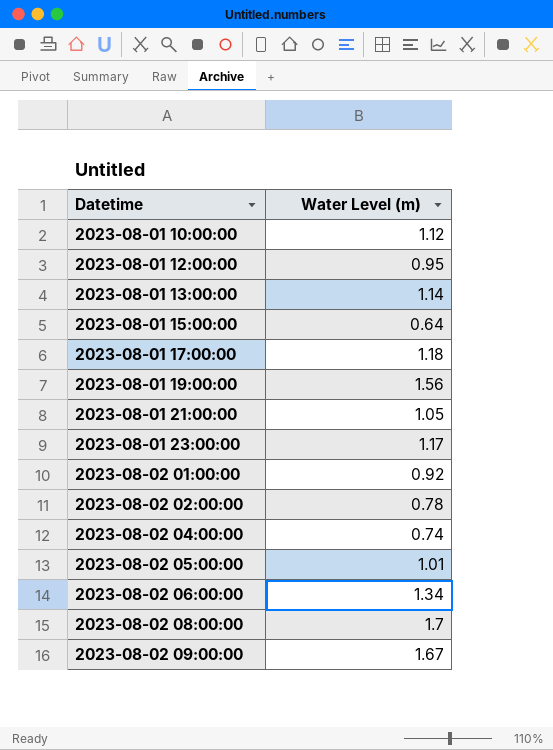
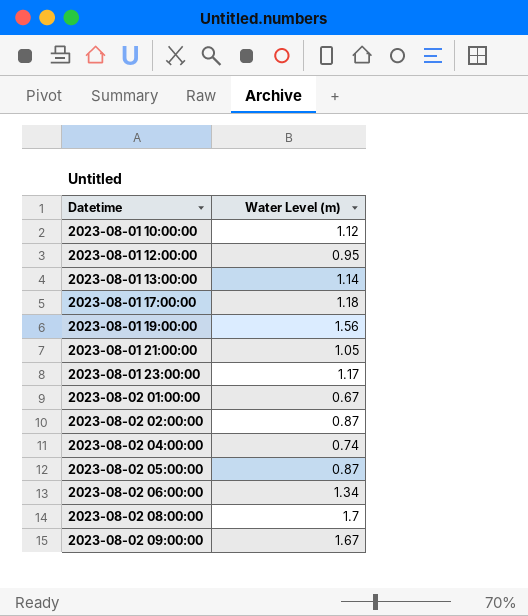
row 2023-08-01 15:00:00: 0.64 -> none
2023-08-02 01:00:00 | Water Level (m): 0.92 -> 0.67
2023-08-02 02:00:00 | Water Level (m): 0.78 -> 0.87
2023-08-02 05:00:00 | Water Level (m): 1.01 -> 0.87

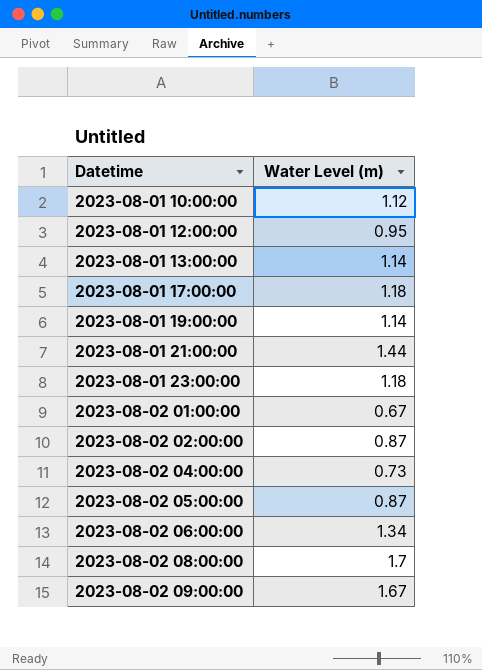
2023-08-01 19:00:00 | Water Level (m): 1.56 -> 1.14
2023-08-01 21:00:00 | Water Level (m): 1.05 -> 1.44
2023-08-01 23:00:00 | Water Level (m): 1.17 -> 1.18
2023-08-02 04:00:00 | Water Level (m): 0.74 -> 0.73

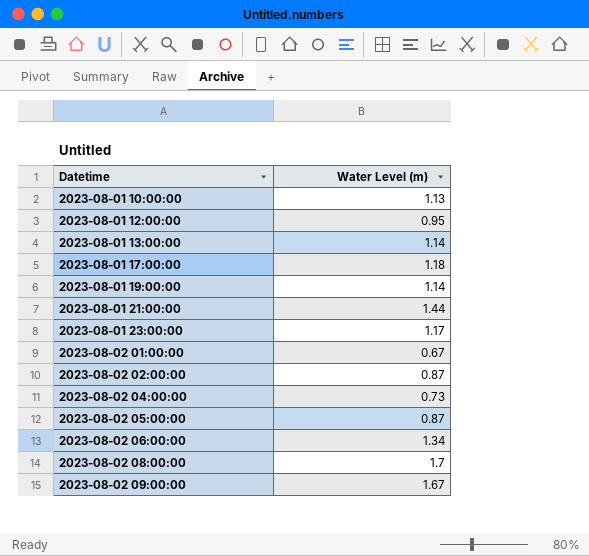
2023-08-01 10:00:00 | Water Level (m): 1.12 -> 1.13
2023-08-01 23:00:00 | Water Level (m): 1.18 -> 1.17

